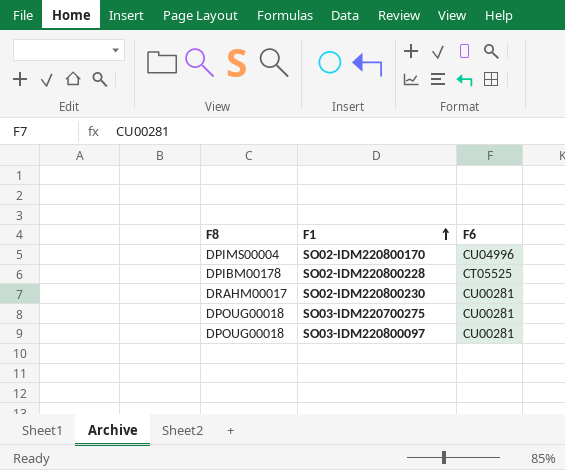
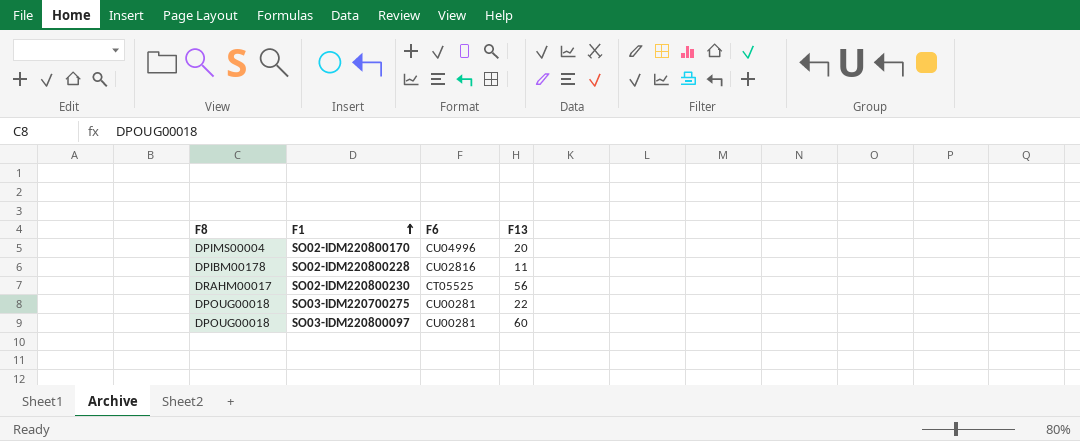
column F13 | position: none -> 4
SO02-IDM220800228 | F6: CT05525 -> CU02816
SO02-IDM220800230 | F6: CU00281 -> CT05525

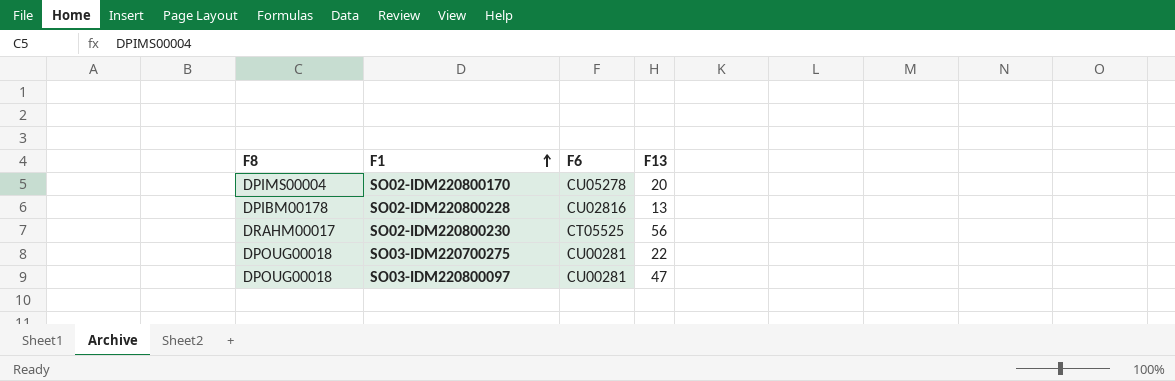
SO02-IDM220800170 | F6: CU04996 -> CU05278
SO02-IDM220800228 | F13: 11 -> 13
SO03-IDM220800097 | F13: 60 -> 47

